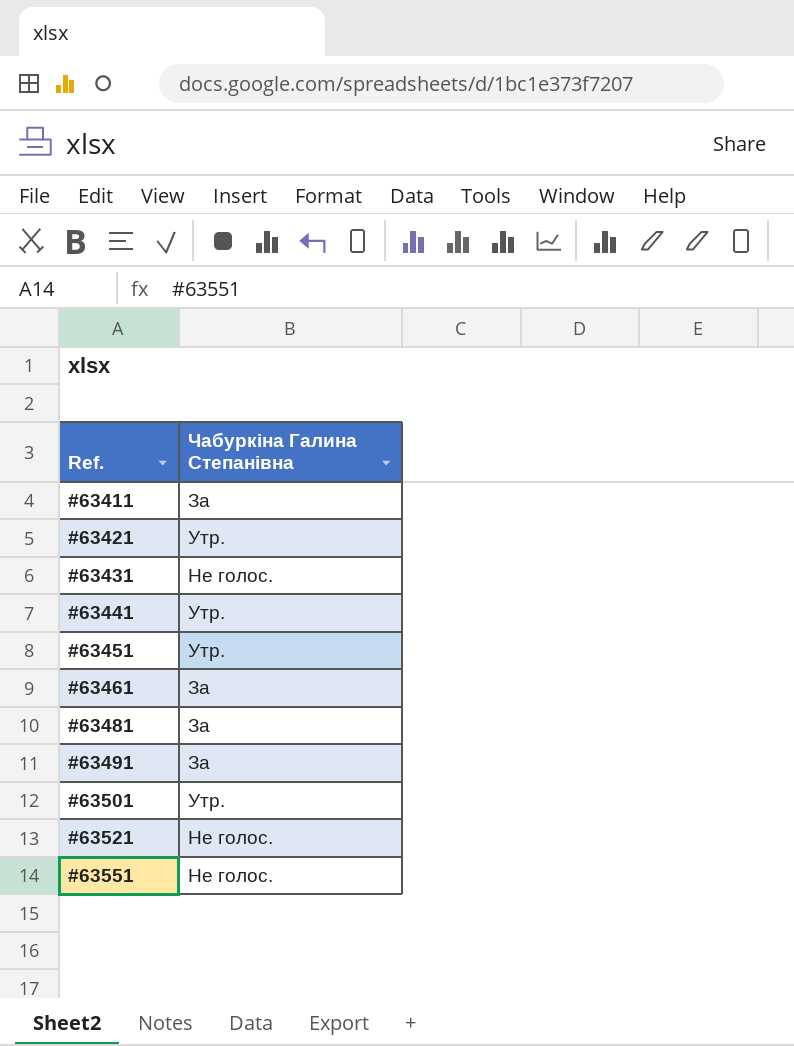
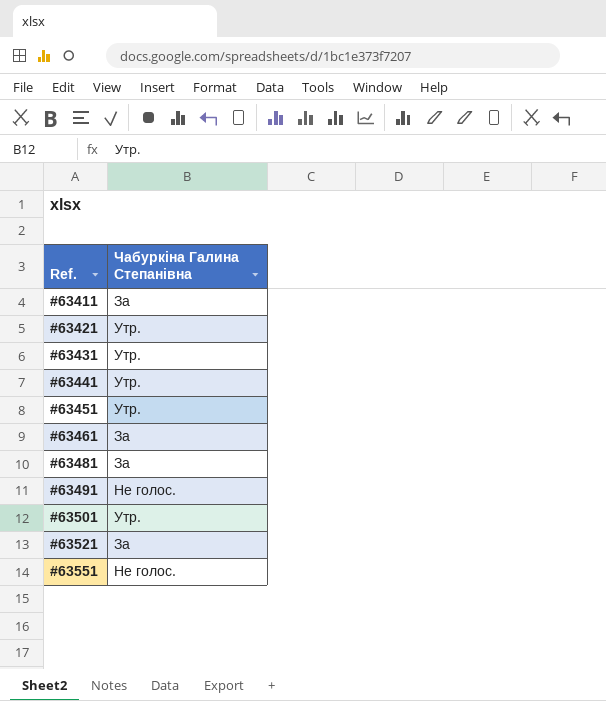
#63431 | Чабуркіна Галина Степанівна: Не голос. -> Утр.
#63491 | Чабуркіна Галина Степанівна: За -> Не голос.
#63521 | Чабуркіна Галина Степанівна: Не голос. -> За

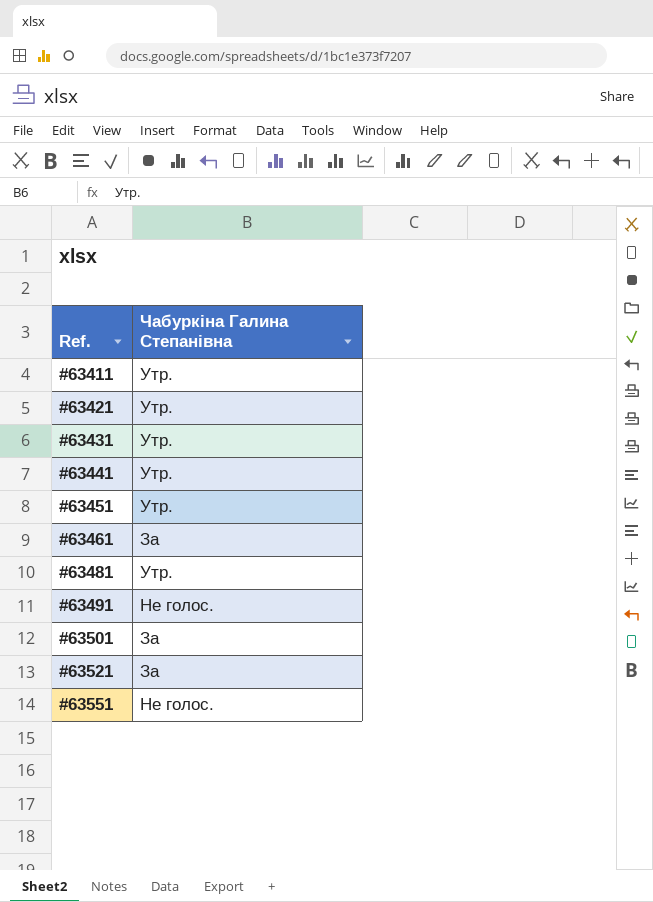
#63411 | Чабуркіна Галина Степанівна: За -> Утр.
#63481 | Чабуркіна Галина Степанівна: За -> Утр.
#63501 | Чабуркіна Галина Степанівна: Утр. -> За

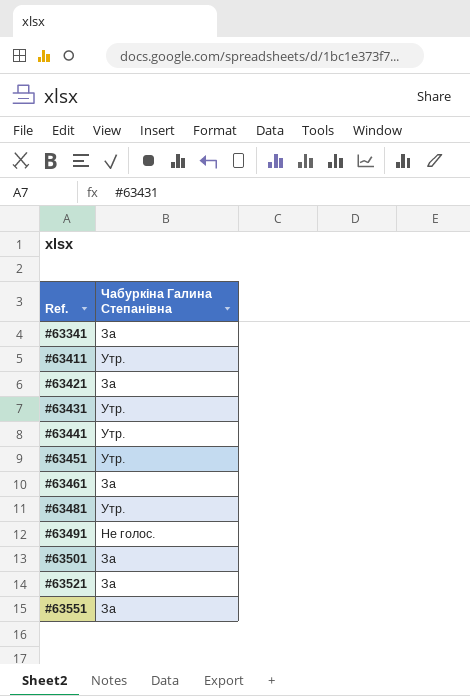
row #63341: none -> За
#63421 | Чабуркіна Галина Степанівна: Утр. -> За
#63551 | Чабуркіна Галина Степанівна: Не голос. -> За

